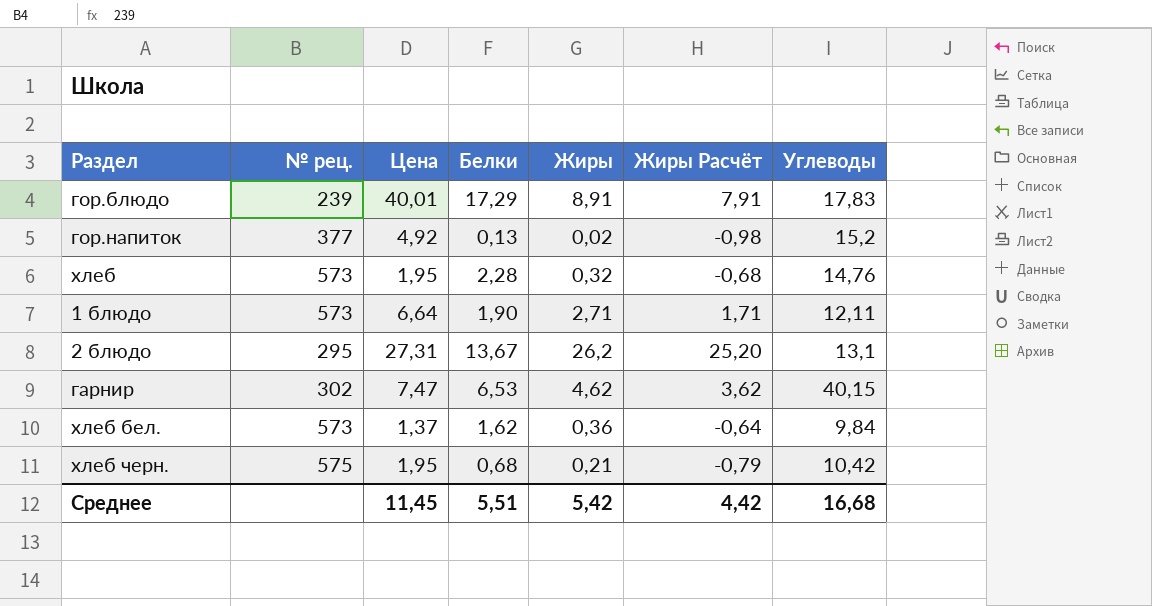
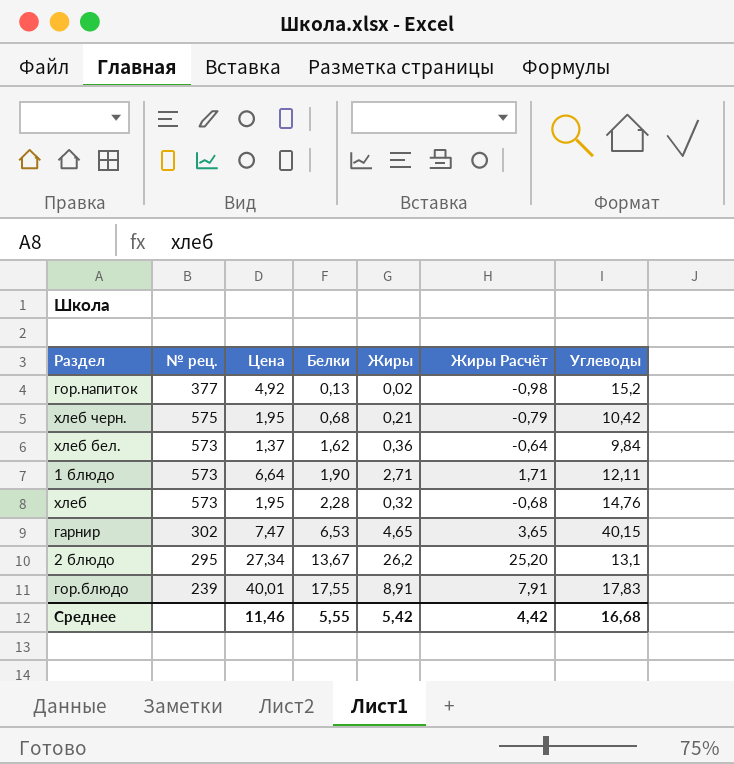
row order: none -> Белки ascending
гарнир | Жиры: 4,62 -> 4,65
гарнир | Жиры Расчёт: 3,62 -> 3,65
2 блюдо | Цена: 27,31 -> 27,34
гор.блюдо | Белки: 17,29 -> 17,55
Среднее | Цена: 11,45 -> 11,46
Среднее | Белки: 5,51 -> 5,55

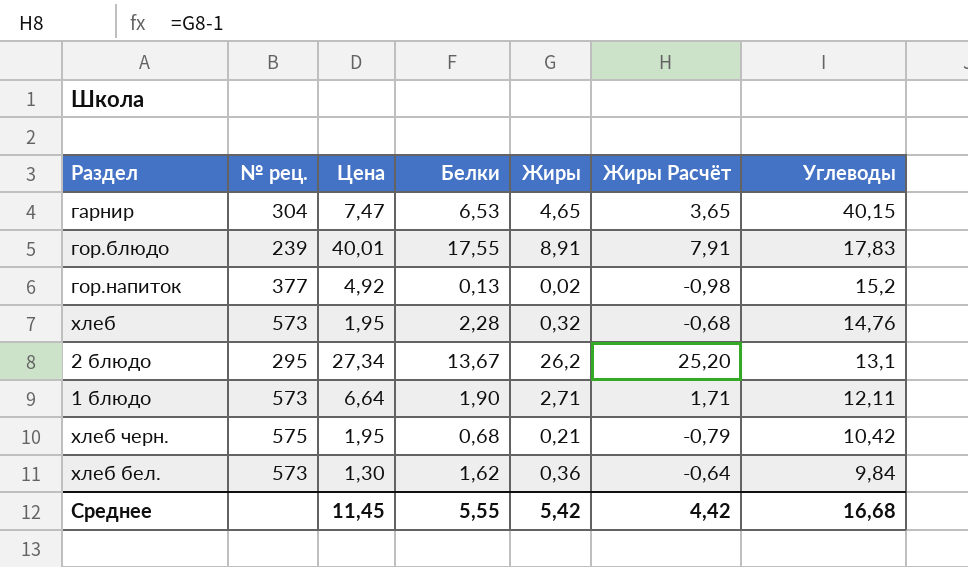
row order: Белки ascending -> Углеводы descending
гарнир | № рец.: 302 -> 304
хлеб бел. | Цена: 1,37 -> 1,30
Среднее | Цена: 11,46 -> 11,45

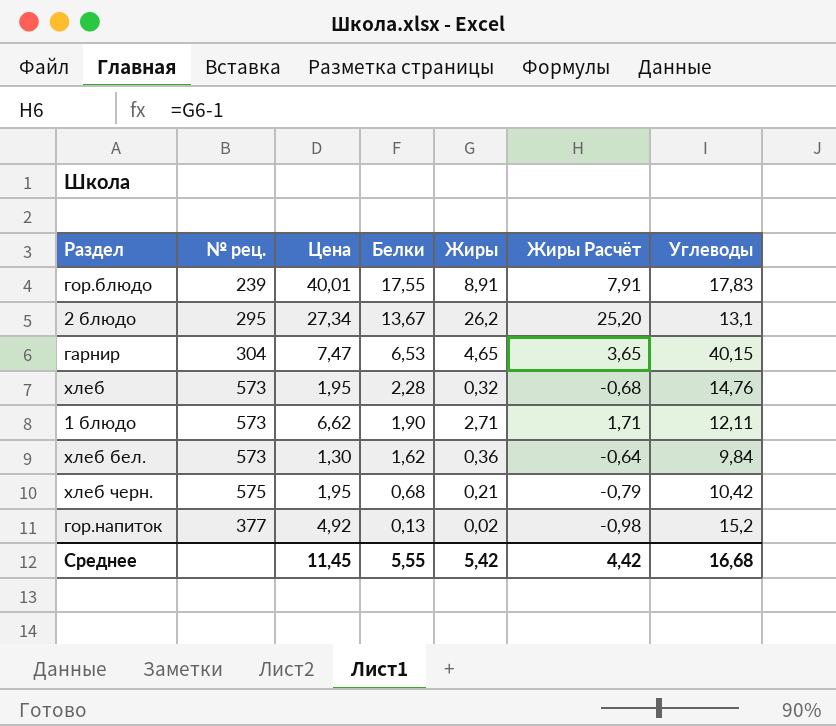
row order: Углеводы descending -> Белки descending
1 блюдо | Цена: 6,64 -> 6,62

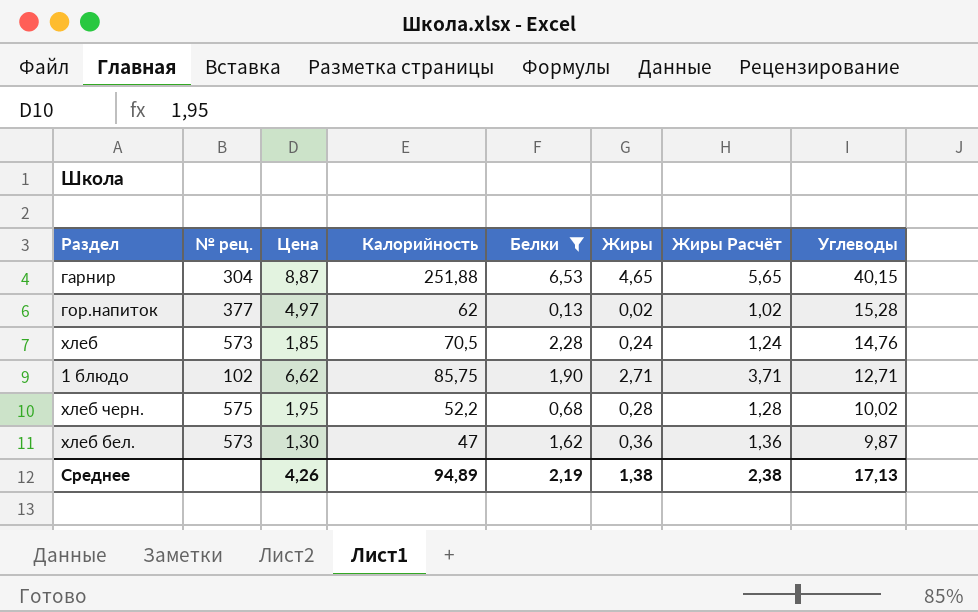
filter: none -> Белки <= 6,53
row order: Белки descending -> Углеводы descending
column Калорийность | position: none -> 4
column Жиры Расчёт | formula: [Жиры] - 1 -> [Жиры] + 1
гарнир | Цена: 7,47 -> 8,87
гор.напиток | Цена: 4,92 -> 4,97
гор.напиток | Углеводы: 15,2 -> 15,28
хлеб | Цена: 1,95 -> 1,85
хлеб | Жиры: 0,32 -> 0,24
1 блюдо | № рец.: 573 -> 102
1 блюдо | Углеводы: 12,11 -> 12,71
хлеб черн. | Жиры: 0,21 -> 0,28
хлеб черн. | Углеводы: 10,42 -> 10,02
хлеб бел. | Углеводы: 9,84 -> 9,87
Среднее | Цена: 11,45 -> 4,26
Среднее | Белки: 5,55 -> 2,19
Среднее | Жиры: 5,42 -> 1,38
Среднее | Жиры Расчёт: 4,42 -> 2,38
Среднее | Углеводы: 16,68 -> 17,13

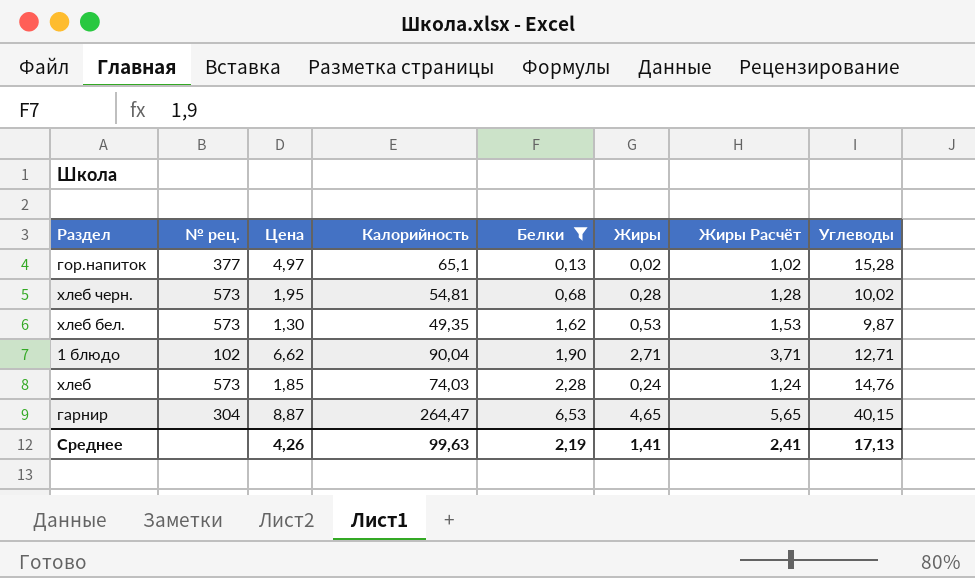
row order: Углеводы descending -> Белки ascending
гор.напиток | Калорийность: 62 -> 65,1
хлеб черн. | № рец.: 575 -> 573
хлеб черн. | Калорийность: 52,2 -> 54,81
хлеб бел. | Калорийность: 47 -> 49,35
хлеб бел. | Жиры: 0,36 -> 0,53
хлеб бел. | Жиры Расчёт: 1,36 -> 1,53
1 блюдо | Калорийность: 85,75 -> 90,04
хлеб | Калорийность: 70,5 -> 74,03
гарнир | Калорийность: 251,88 -> 264,47
Среднее | Калорийность: 94,89 -> 99,63
Среднее | Жиры: 1,38 -> 1,41
Среднее | Жиры Расчёт: 2,38 -> 2,41

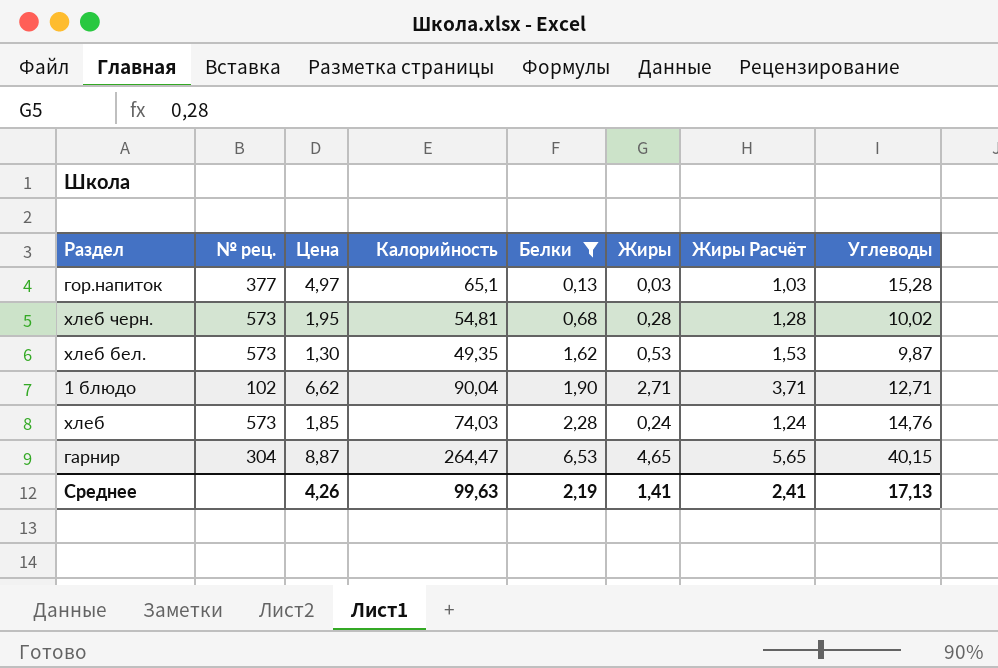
гор.напиток | Жиры: 0,02 -> 0,03
гор.напиток | Жиры Расчёт: 1,02 -> 1,03

